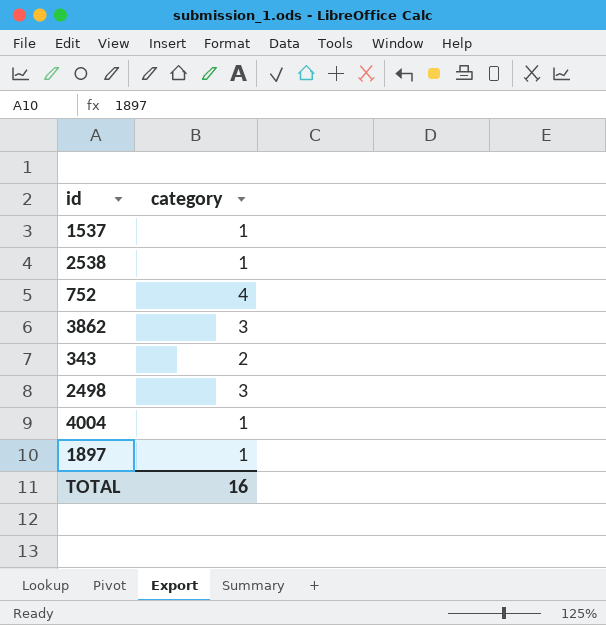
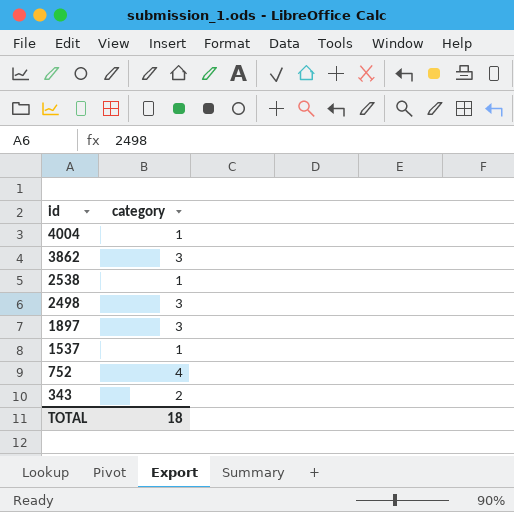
row order: none -> id descending
1897 | category: 1 -> 3
TOTAL | category: 16 -> 18

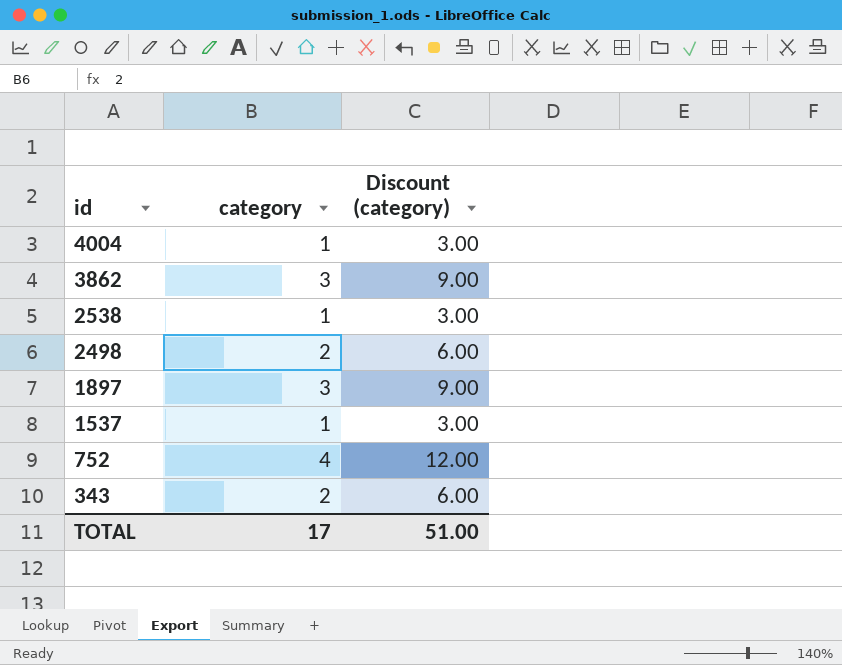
column Discount (category) | formula: none -> [category] * 3
2498 | category: 3 -> 2
TOTAL | category: 18 -> 17

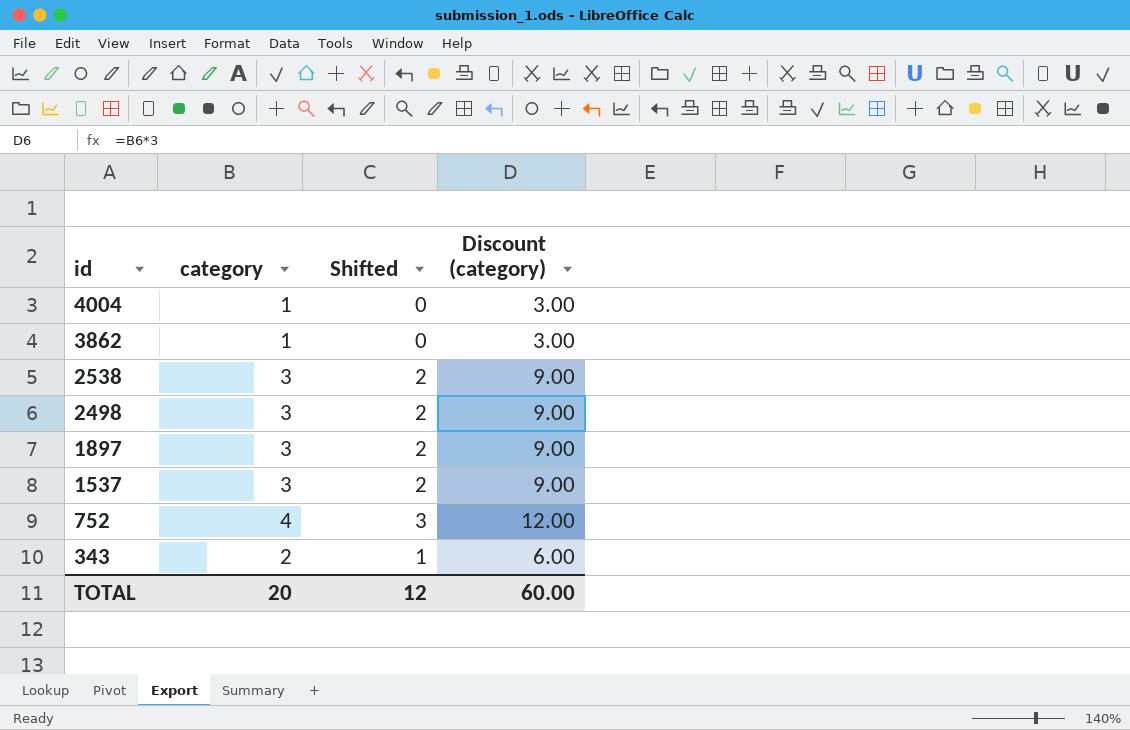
column Shifted | formula: none -> [category] - 1
3862 | category: 3 -> 1
3862 | Discount (category): 9.00 -> 3.00
2538 | category: 1 -> 3
2538 | Discount (category): 3.00 -> 9.00
2498 | category: 2 -> 3
2498 | Discount (category): 6.00 -> 9.00
1537 | category: 1 -> 3
1537 | Discount (category): 3.00 -> 9.00
TOTAL | category: 17 -> 20
TOTAL | Discount (category): 51.00 -> 60.00

